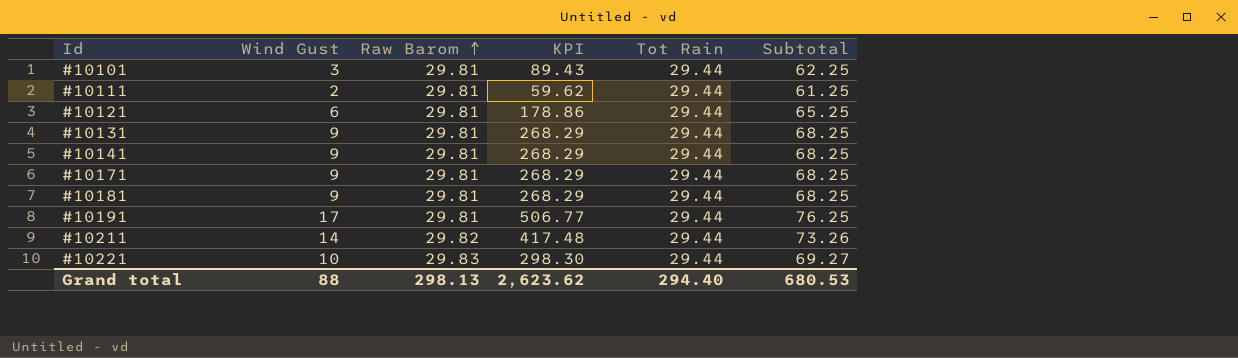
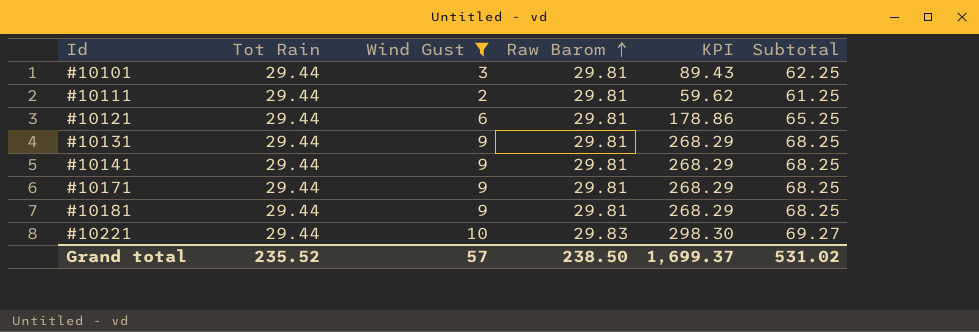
filter: none -> Wind Gust <= 10
column Tot Rain | position: 5 -> 2
Grand total | Tot Rain: 294.40 -> 235.52
Grand total | Wind Gust: 88 -> 57
Grand total | Raw Barom: 298.13 -> 238.50
Grand total | KPI: 2,623.62 -> 1,699.37
Grand total | Subtotal: 680.53 -> 531.02

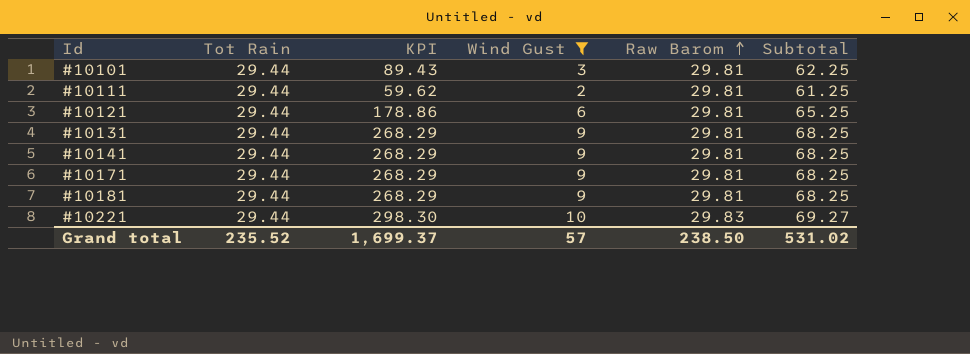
column KPI | position: 5 -> 3

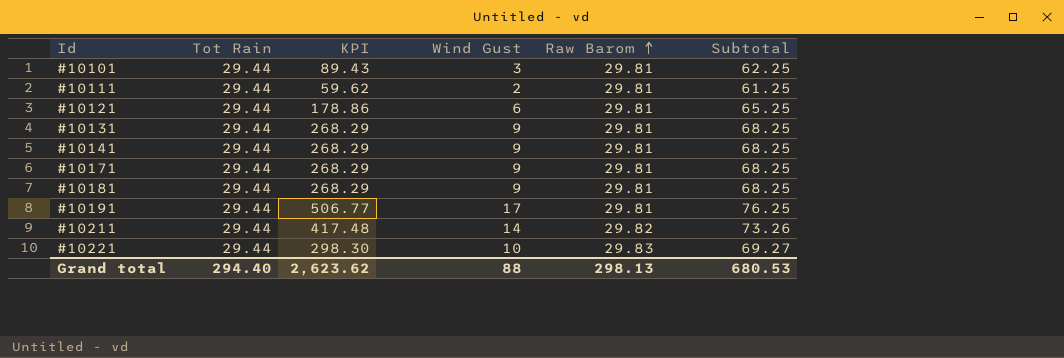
filter: Wind Gust <= 10 -> none
Grand total | Tot Rain: 235.52 -> 294.40
Grand total | KPI: 1,699.37 -> 2,623.62
Grand total | Wind Gust: 57 -> 88
Grand total | Raw Barom: 238.50 -> 298.13
Grand total | Subtotal: 531.02 -> 680.53

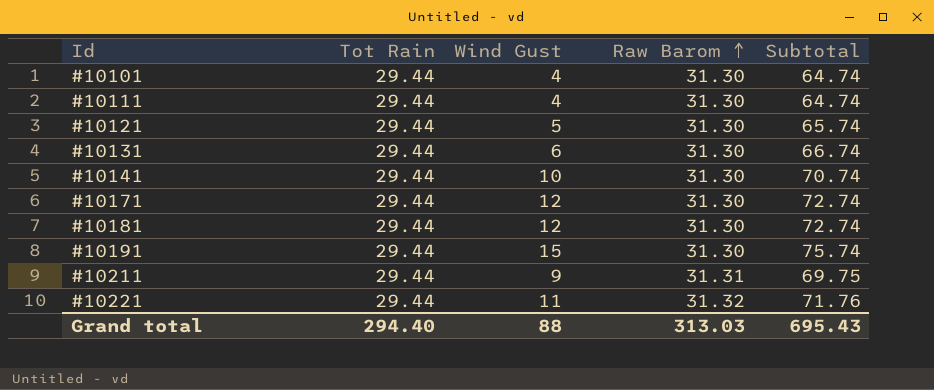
column KPI | formula: [Wind Gust] * [Raw Barom] -> none
#10101 | Wind Gust: 3 -> 4
#10101 | Raw Barom: 29.81 -> 31.30
#10101 | Subtotal: 62.25 -> 64.74
#10111 | Wind Gust: 2 -> 4
#10111 | Raw Barom: 29.81 -> 31.30
#10111 | Subtotal: 61.25 -> 64.74
#10121 | Wind Gust: 6 -> 5
#10121 | Raw Barom: 29.81 -> 31.30
#10121 | Subtotal: 65.25 -> 65.74
#10131 | Wind Gust: 9 -> 6
#10131 | Raw Barom: 29.81 -> 31.30
#10131 | Subtotal: 68.25 -> 66.74
#10141 | Wind Gust: 9 -> 10
#10141 | Raw Barom: 29.81 -> 31.30
#10141 | Subtotal: 68.25 -> 70.74
#10171 | Wind Gust: 9 -> 12
#10171 | Raw Barom: 29.81 -> 31.30
#10171 | Subtotal: 68.25 -> 72.74
#10181 | Wind Gust: 9 -> 12
#10181 | Raw Barom: 29.81 -> 31.30
#10181 | Subtotal: 68.25 -> 72.74
#10191 | Wind Gust: 17 -> 15
#10191 | Raw Barom: 29.81 -> 31.30
#10191 | Subtotal: 76.25 -> 75.74
#10211 | Wind Gust: 14 -> 9
#10211 | Raw Barom: 29.82 -> 31.31
#10211 | Subtotal: 73.26 -> 69.75
#10221 | Wind Gust: 10 -> 11
#10221 | Raw Barom: 29.83 -> 31.32
#10221 | Subtotal: 69.27 -> 71.76
Grand total | Raw Barom: 298.13 -> 313.03
Grand total | Subtotal: 680.53 -> 695.43

